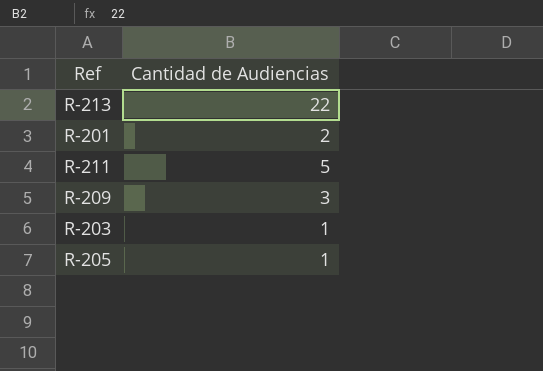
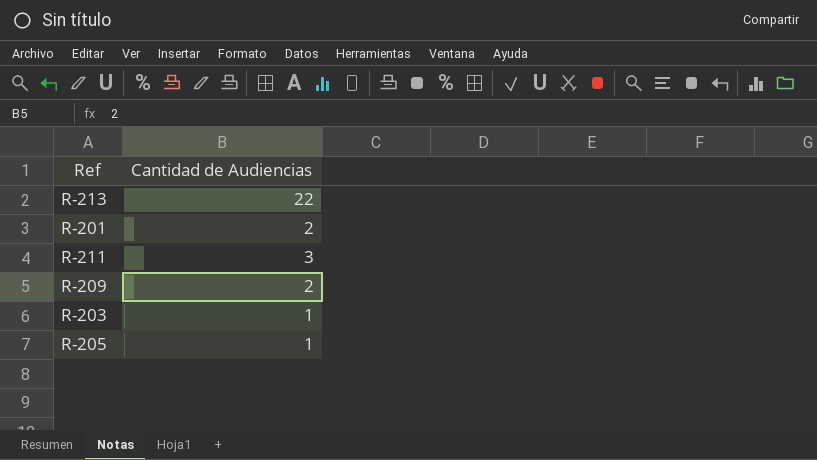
R-211 | Cantidad de Audiencias: 5 -> 3
R-209 | Cantidad de Audiencias: 3 -> 2

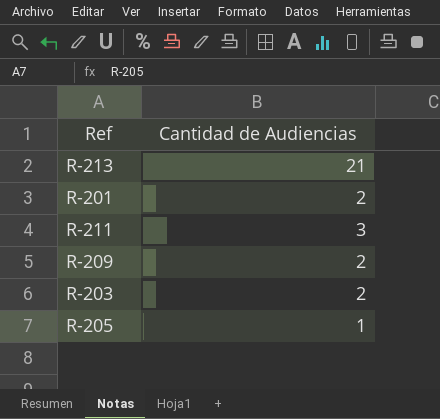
R-213 | Cantidad de Audiencias: 22 -> 21
R-203 | Cantidad de Audiencias: 1 -> 2

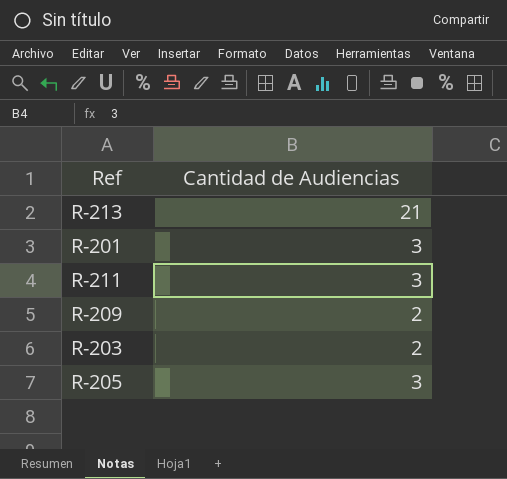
R-201 | Cantidad de Audiencias: 2 -> 3
R-205 | Cantidad de Audiencias: 1 -> 3

